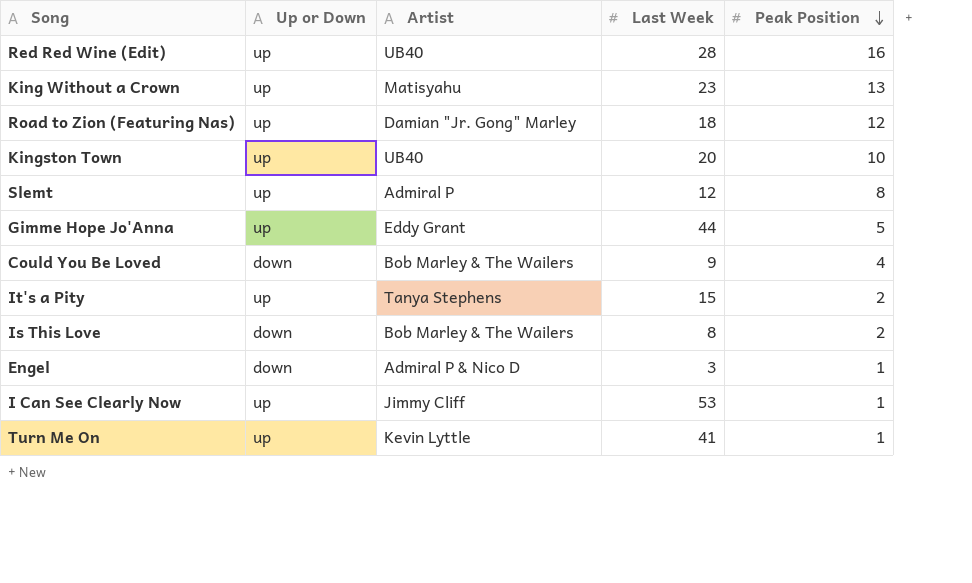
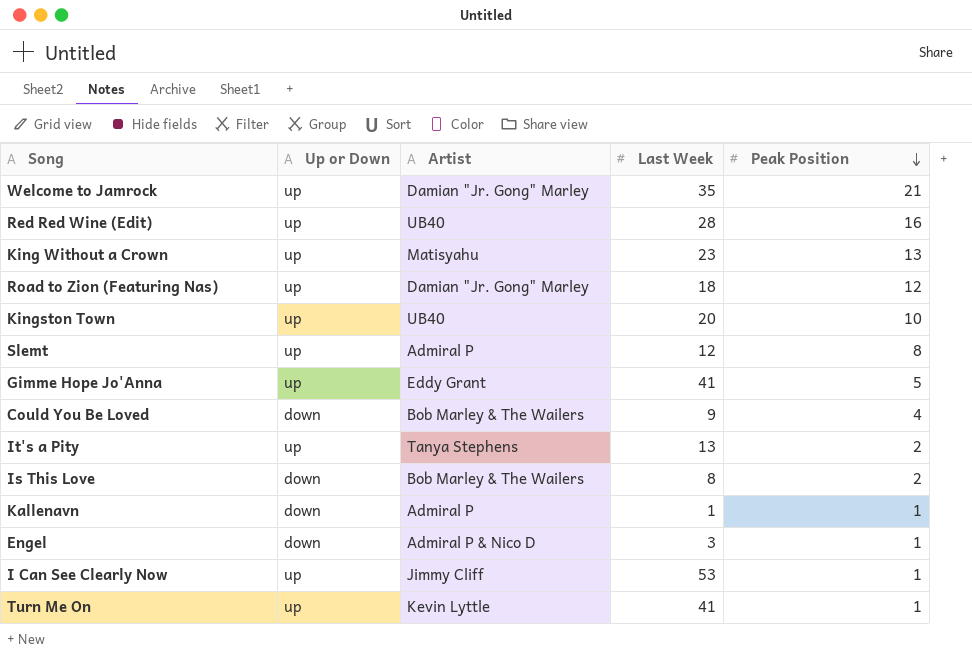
row Welcome to Jamrock: none -> up | Damian "Jr. Gong" Marley | 35 | 21
Gimme Hope Jo'Anna | Last Week: 44 -> 41
It's a Pity | Last Week: 15 -> 13
row Kallenavn: none -> down | Admiral P | 1 | 1

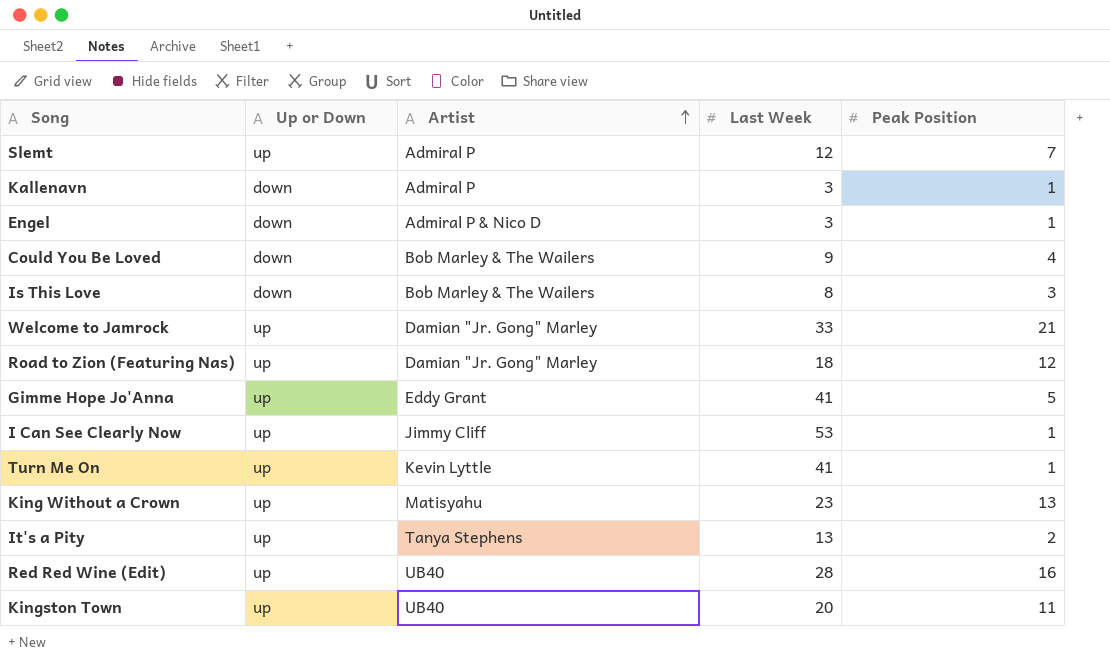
row order: Peak Position descending -> Artist ascending
Slemt | Peak Position: 8 -> 7
Kallenavn | Last Week: 1 -> 3
Is This Love | Peak Position: 2 -> 3
Welcome to Jamrock | Last Week: 35 -> 33
Kingston Town | Peak Position: 10 -> 11

